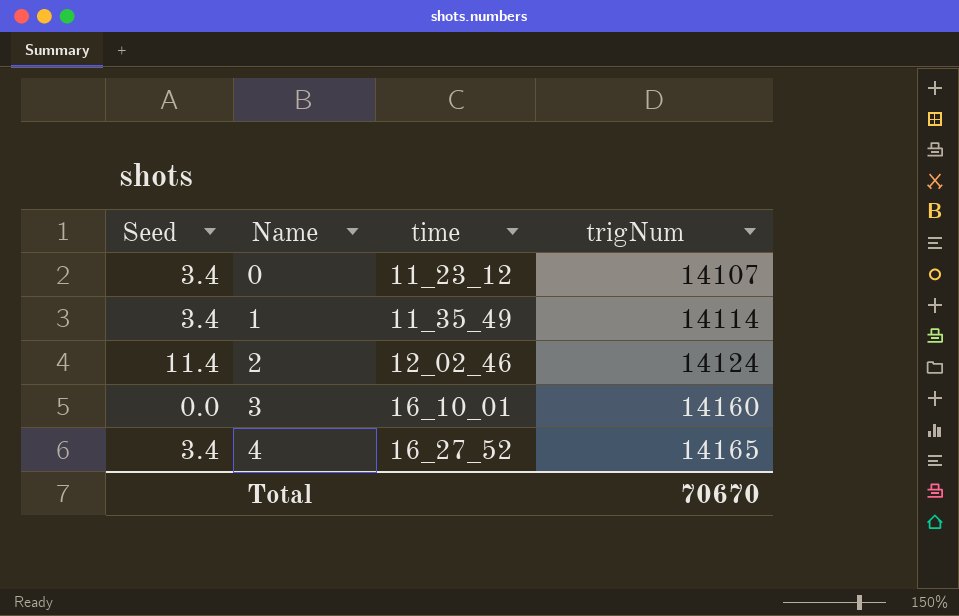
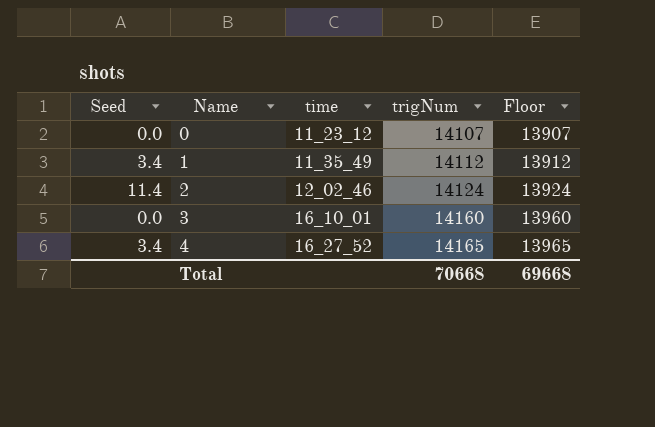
column Floor | formula: none -> [trigNum] - 200
0 | Seed: 3.4 -> 0.0
1 | trigNum: 14114 -> 14112
Total | trigNum: 70670 -> 70668

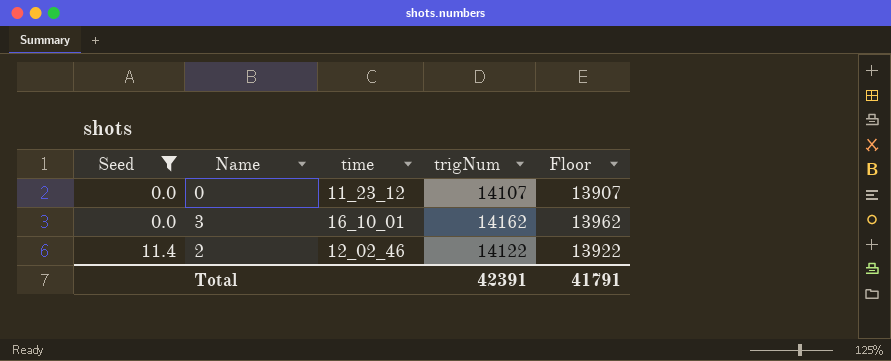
filter: none -> Seed != 3.4
row order: Name ascending -> Seed ascending
3 | trigNum: 14160 -> 14162
3 | Floor: 13960 -> 13962
2 | trigNum: 14124 -> 14122
2 | Floor: 13924 -> 13922
Total | trigNum: 70668 -> 42391
Total | Floor: 69668 -> 41791

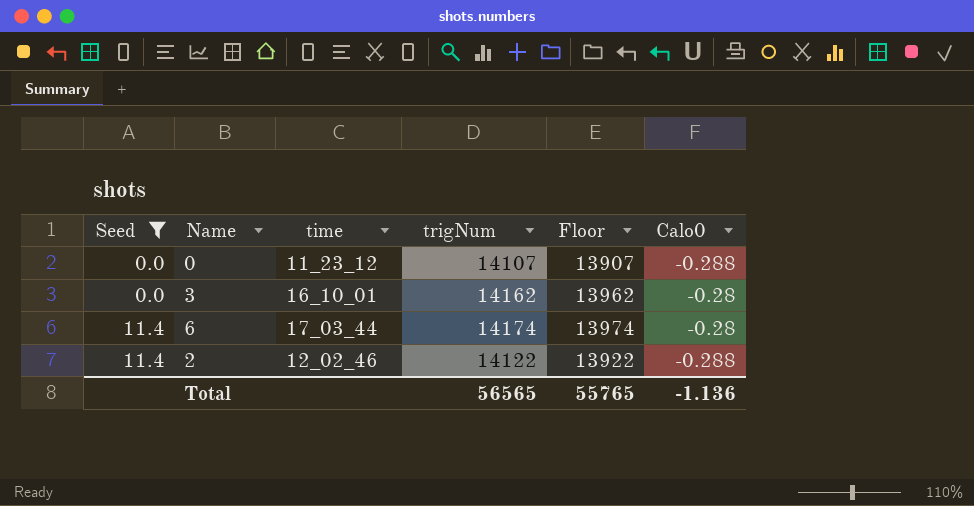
column Calo0 | position: none -> 6
row 6: none -> 11.4 | 17_03_44 | 14174 | 13974 | -0.28
Total | trigNum: 42391 -> 56565
Total | Floor: 41791 -> 55765

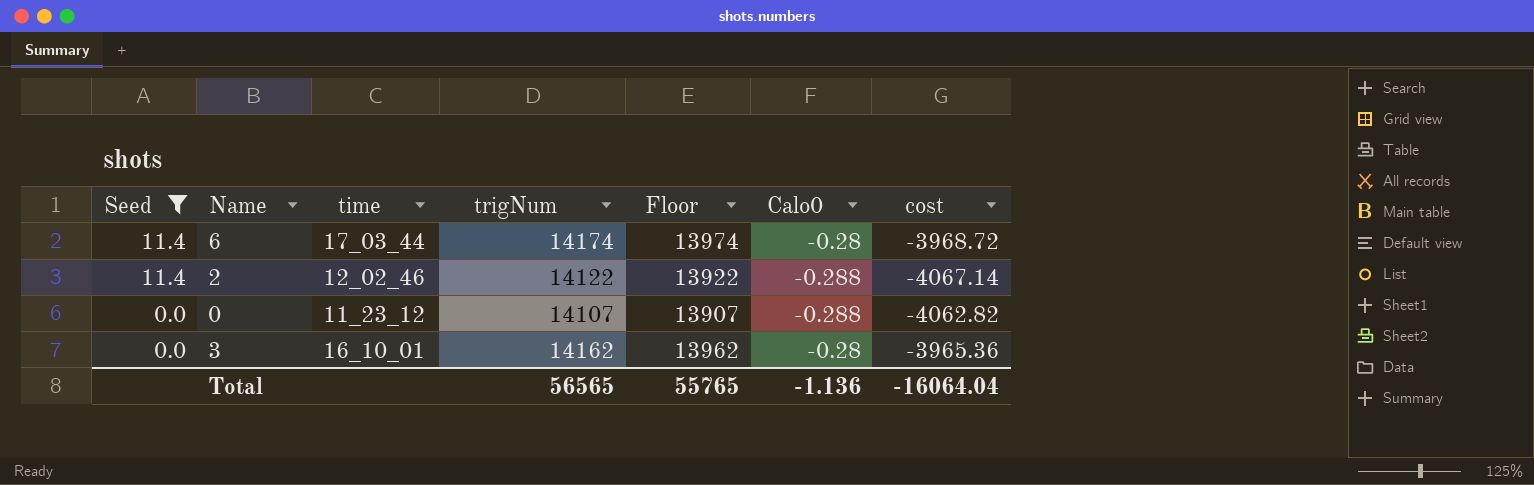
row order: Seed ascending -> Seed descending
column cost | formula: none -> [trigNum] * [Calo0]

